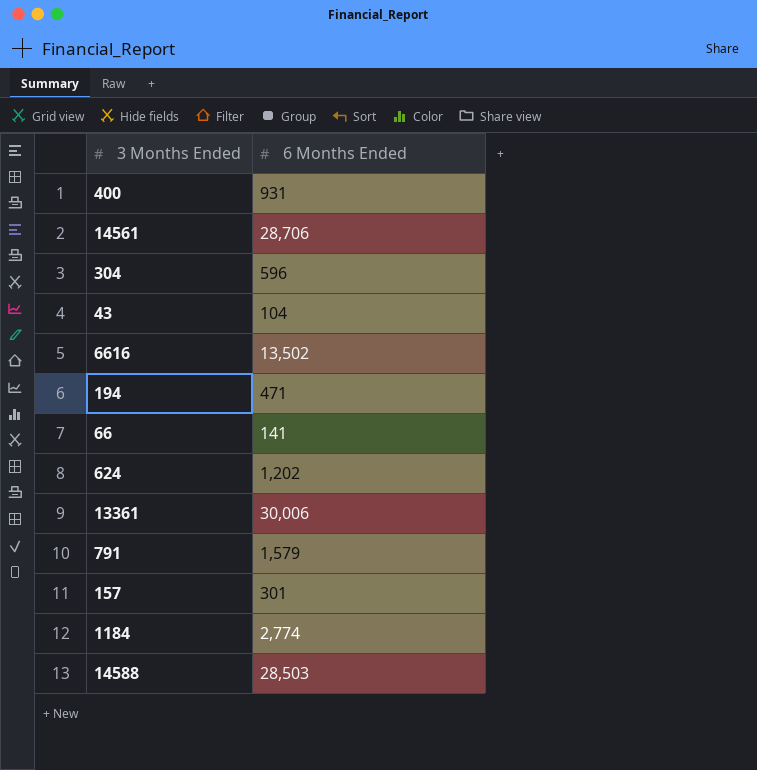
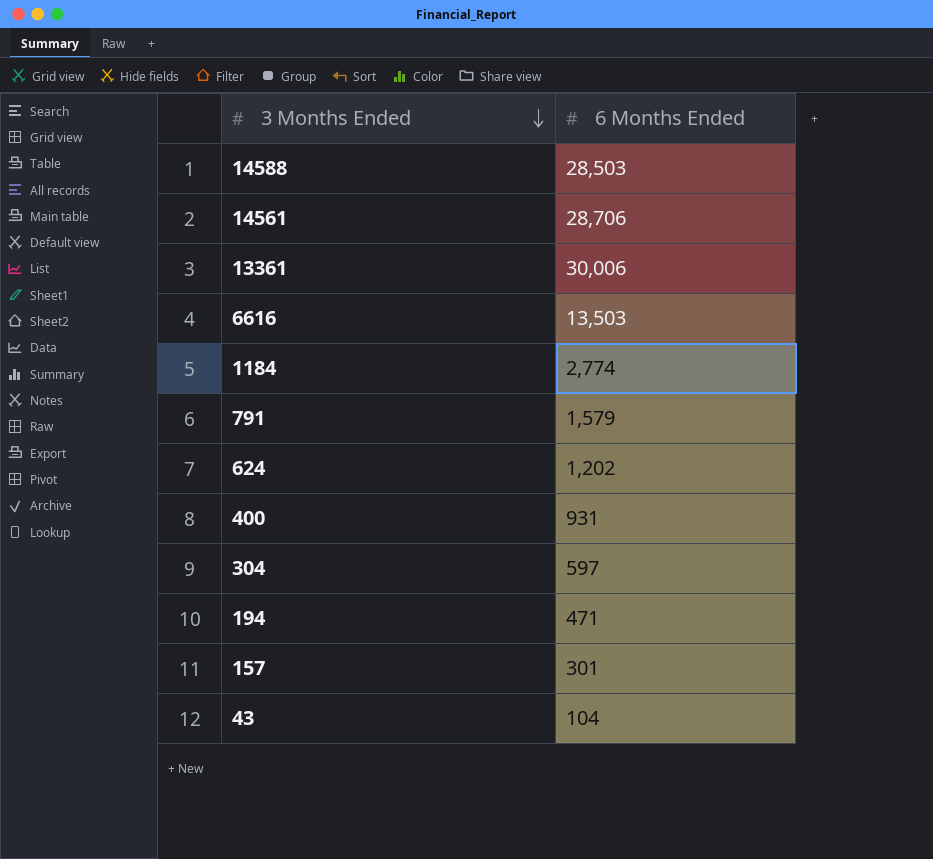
row order: none -> 3 Months Ended descending
row 66: 141 -> none
6616 | 6 Months Ended: 13,502 -> 13,503
304 | 6 Months Ended: 596 -> 597

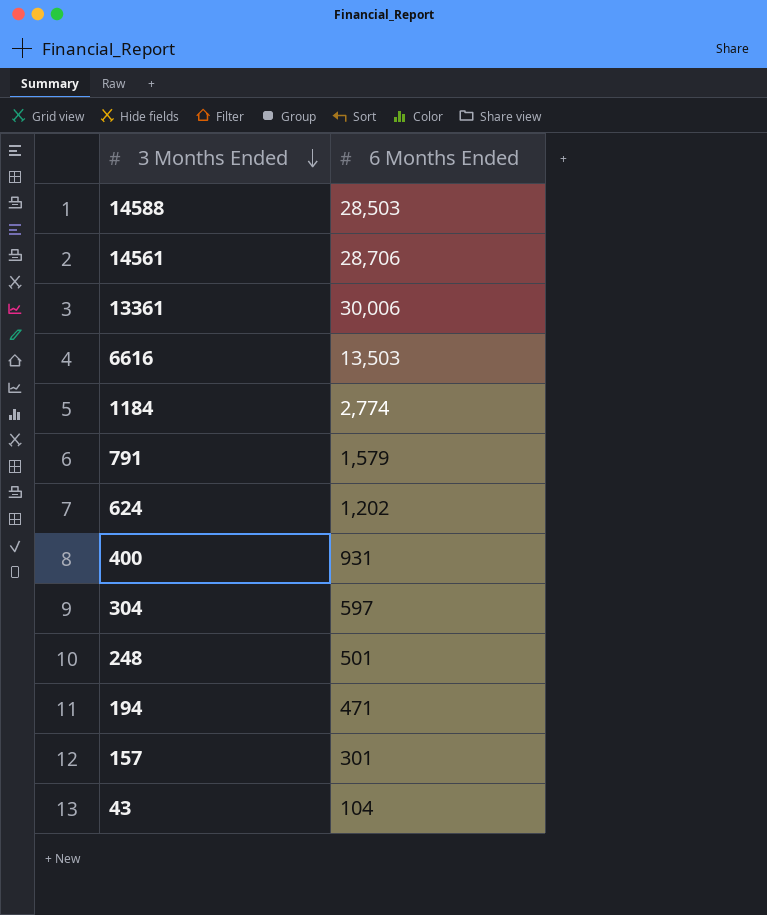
row 248: none -> 501

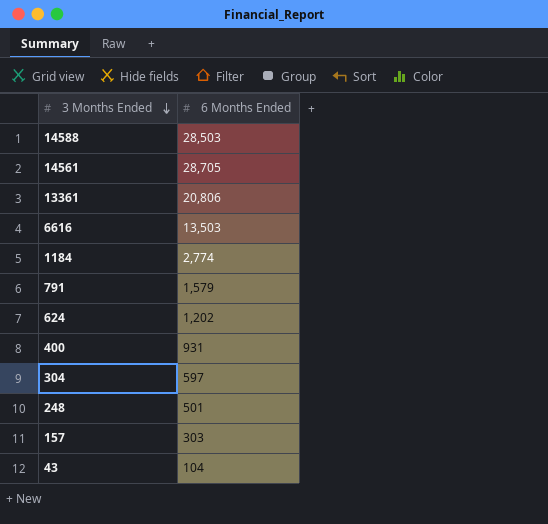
row 194: 471 -> none
14561 | 6 Months Ended: 28,706 -> 28,705
13361 | 6 Months Ended: 30,006 -> 20,806
157 | 6 Months Ended: 301 -> 303

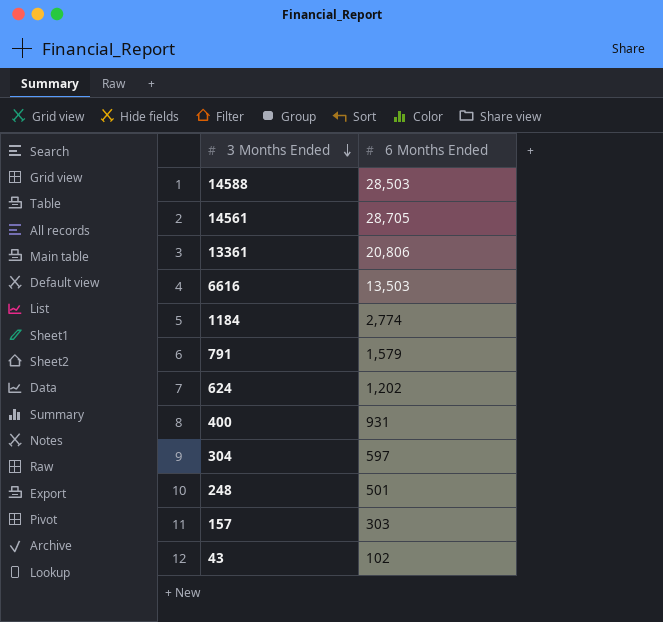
43 | 6 Months Ended: 104 -> 102

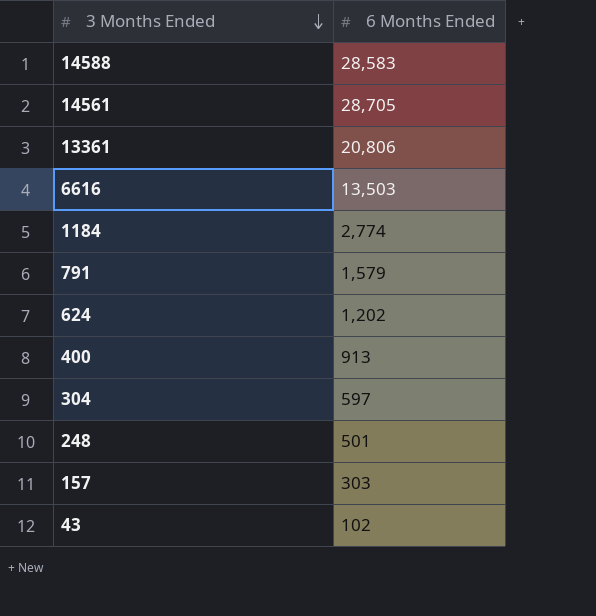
14588 | 6 Months Ended: 28,503 -> 28,583
400 | 6 Months Ended: 931 -> 913

